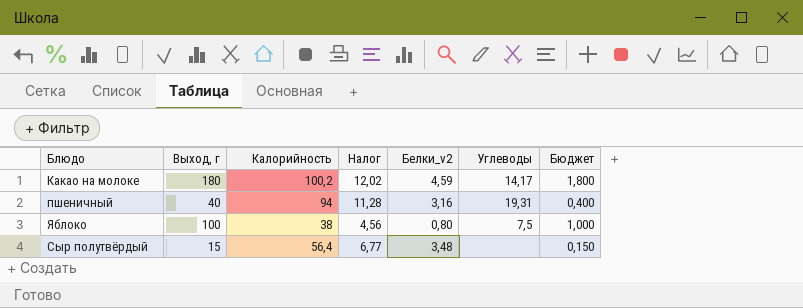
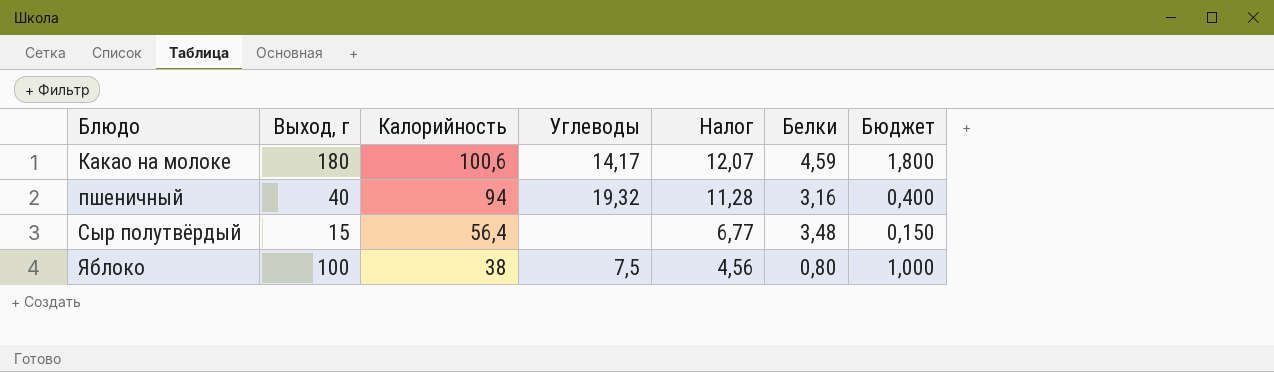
row order: none -> Блюдо ascending
column Углеводы | position: 6 -> 4
column name: Белки_v2 -> Белки
Какао на молоке | Калорийность: 100,2 -> 100,6
Какао на молоке | Налог: 12,02 -> 12,07
пшеничный | Углеводы: 19,31 -> 19,32

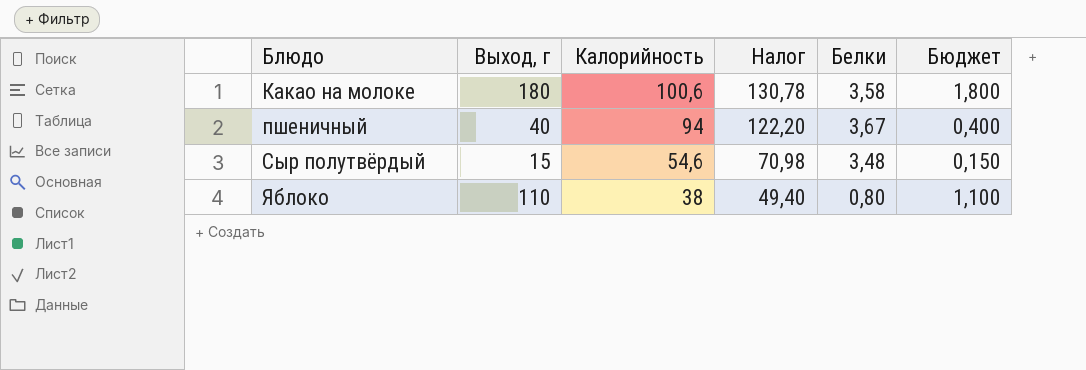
column Углеводы | position: 4 -> none
column Налог | formula: [Калорийность] * 0,12 -> [Калорийность] * 1,3
Какао на молоке | Белки: 4,59 -> 3,58
пшеничный | Белки: 3,16 -> 3,67
Сыр полутвёрдый | Калорийность: 56,4 -> 54,6
Яблоко | Выход, г: 100 -> 110
Яблоко | Бюджет: 1,000 -> 1,100

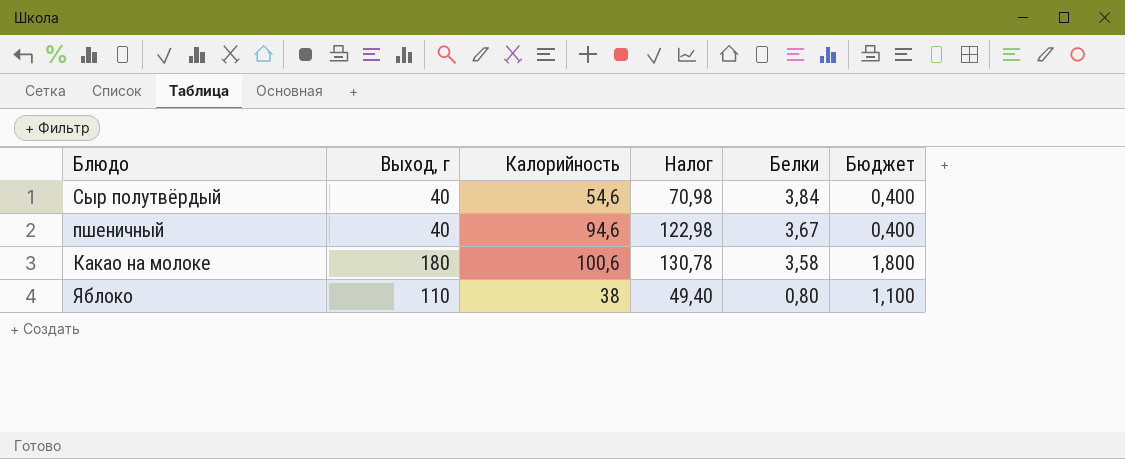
row order: Блюдо ascending -> Белки descending
Сыр полутвёрдый | Выход, г: 15 -> 40
Сыр полутвёрдый | Белки: 3,48 -> 3,84
Сыр полутвёрдый | Бюджет: 0,150 -> 0,400
пшеничный | Калорийность: 94 -> 94,6
пшеничный | Налог: 122,20 -> 122,98

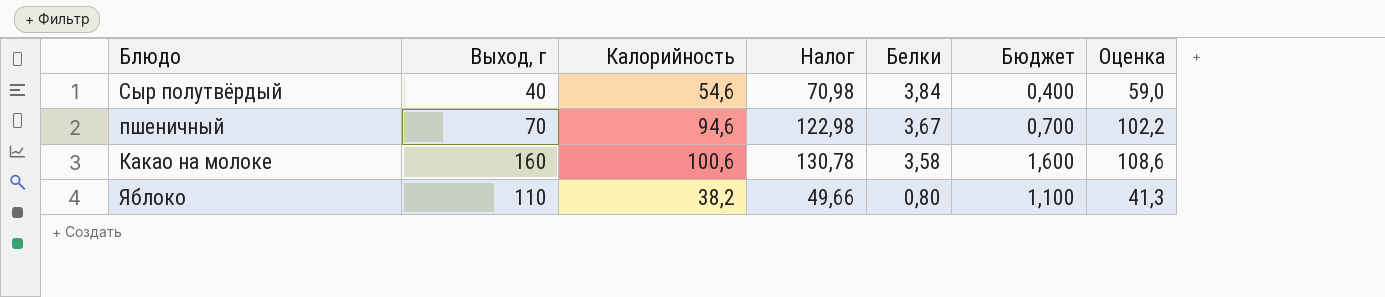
column Оценка | formula: none -> [Калорийность] * 1,08
пшеничный | Выход, г: 40 -> 70
пшеничный | Бюджет: 0,400 -> 0,700
Какао на молоке | Выход, г: 180 -> 160
Какао на молоке | Бюджет: 1,800 -> 1,600
Яблоко | Калорийность: 38 -> 38,2
Яблоко | Налог: 49,40 -> 49,66

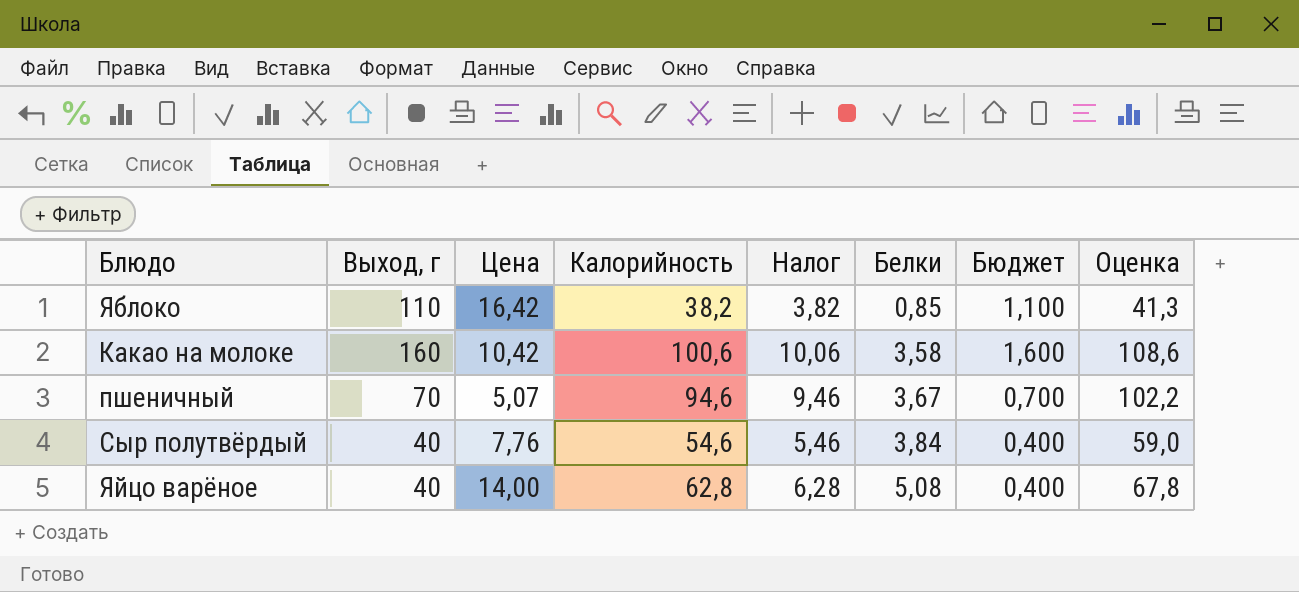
row order: Белки descending -> Белки ascending
column Цена | position: none -> 3
column Налог | formula: [Калорийность] * 1,3 -> [Калорийность] * 0,1
Яблоко | Белки: 0,80 -> 0,85
row Яйцо варёное: none -> 40 | 14,00 | 62,8 | 6,28 | 5,08 | 0,400 | 67,8

